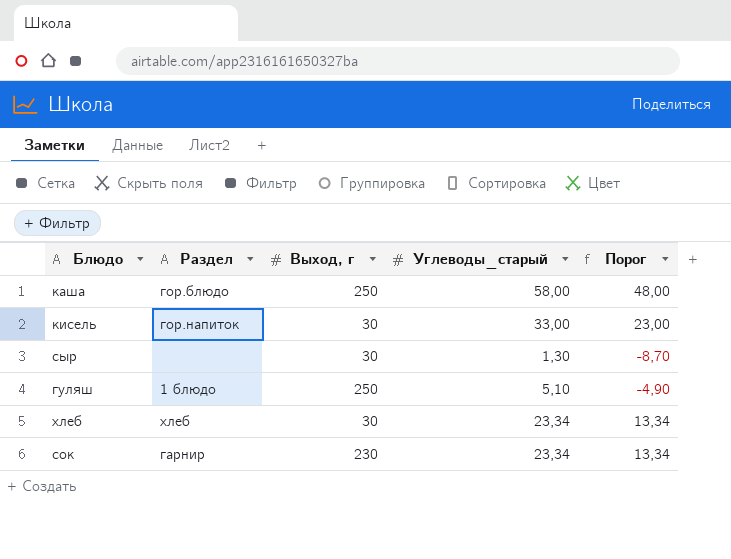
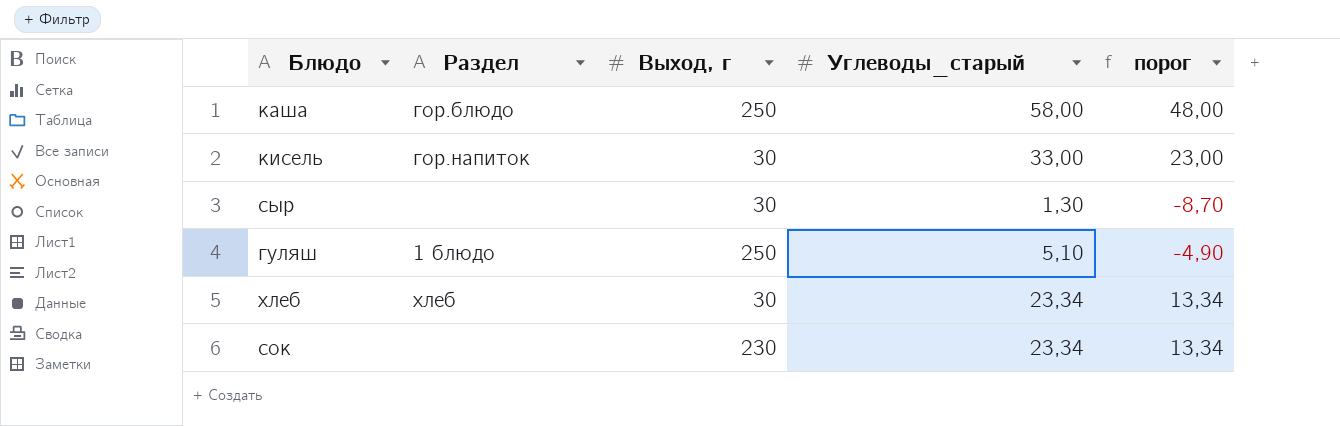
column name: Порог -> порог
сок | Раздел: гарнир -> none

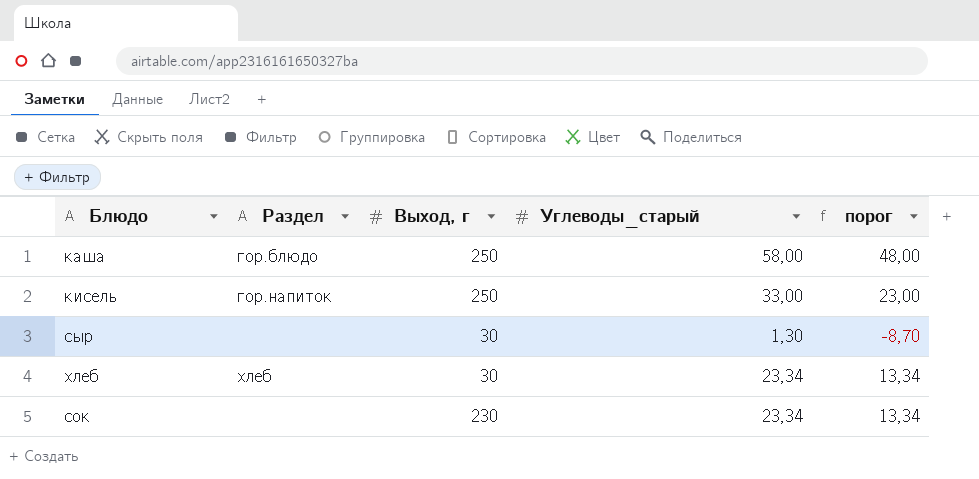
row гуляш: 1 блюдо | 250 | 5,10 | -4,90 -> none
кисель | Выход, г: 30 -> 250

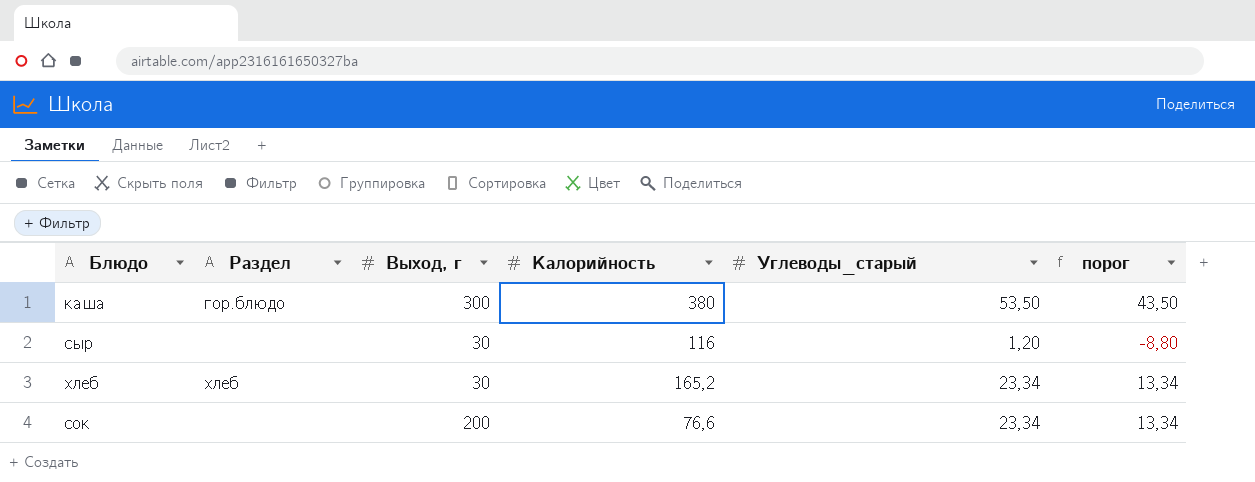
column Калорийность | position: none -> 4
row кисель: гор.напиток | 250 | 33,00 | 23,00 -> none
каша | Выход, г: 250 -> 300
каша | Углеводы_старый: 58,00 -> 53,50
каша | порог: 48,00 -> 43,50
сыр | Углеводы_старый: 1,30 -> 1,20
сыр | порог: -8,70 -> -8,80
сок | Выход, г: 230 -> 200

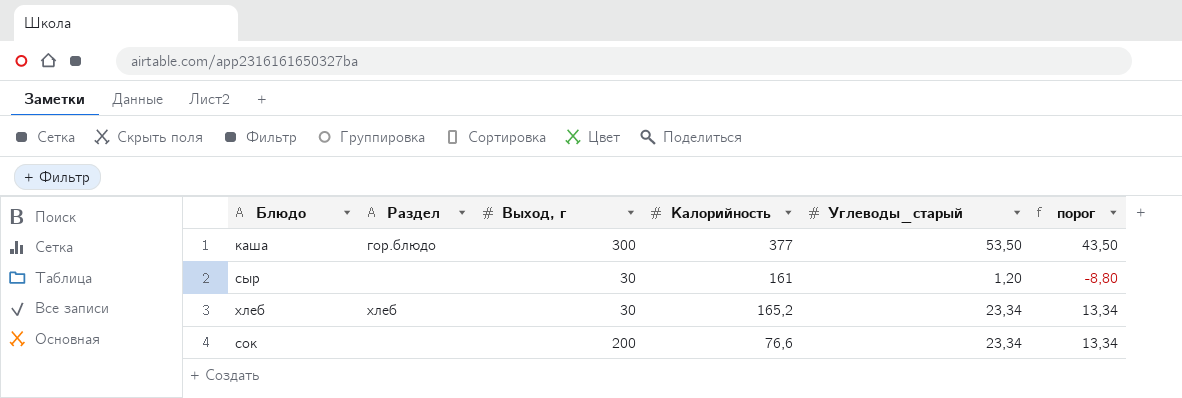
каша | Калорийность: 380 -> 377
сыр | Калорийность: 116 -> 161

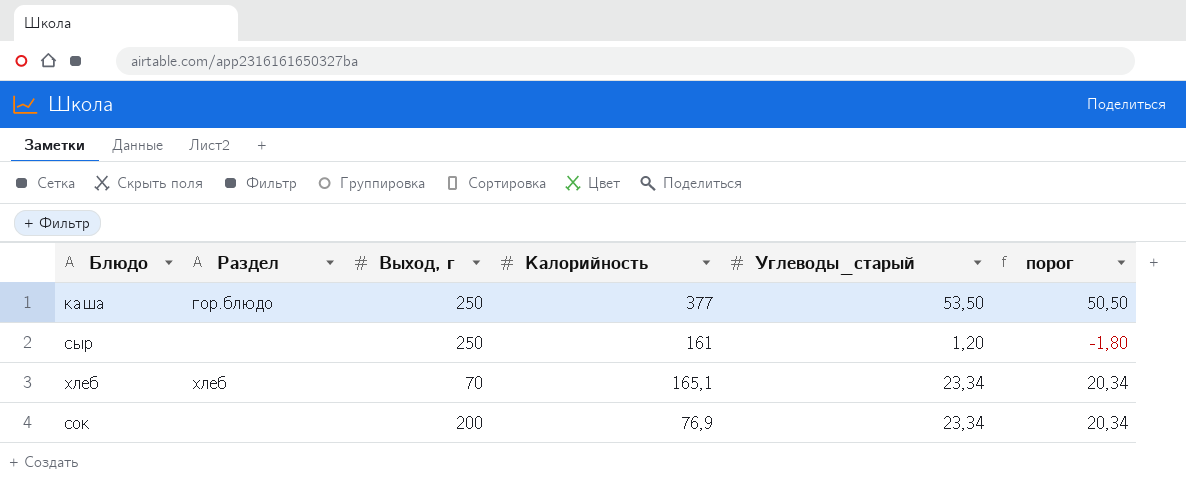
column порог | formula: [Углеводы_старый] - 10 -> [Углеводы_старый] - 3
каша | Выход, г: 300 -> 250
сыр | Выход, г: 30 -> 250
хлеб | Выход, г: 30 -> 70
хлеб | Калорийность: 165,2 -> 165,1
сок | Калорийность: 76,6 -> 76,9

